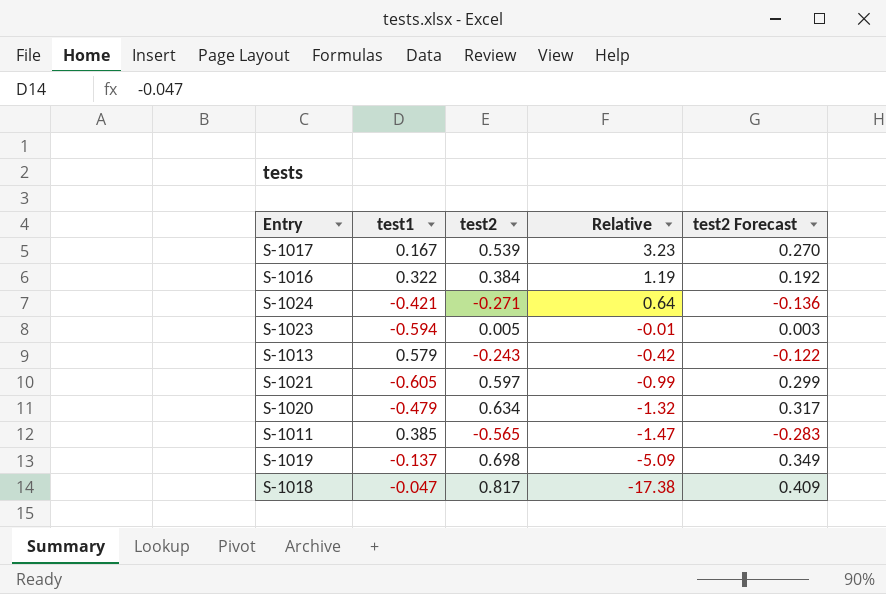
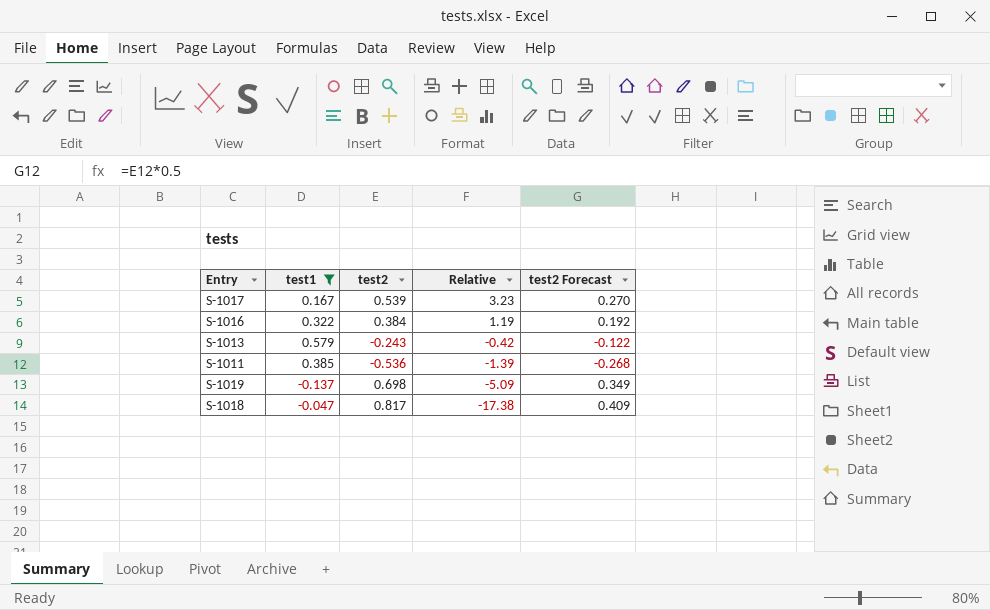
filter: none -> test1 >= -0.137
S-1011 | test2: -0.565 -> -0.536
S-1011 | Relative: -1.47 -> -1.39
S-1011 | test2 Forecast: -0.283 -> -0.268

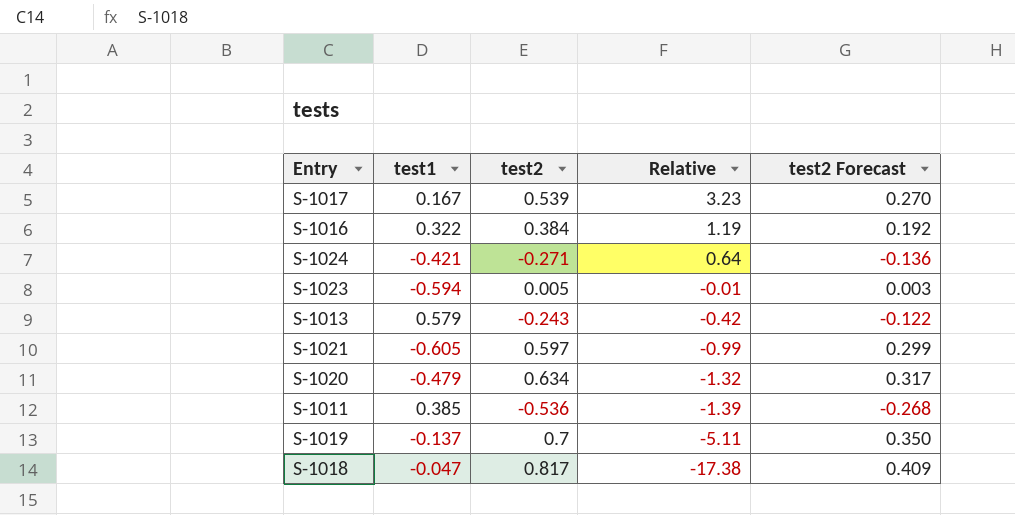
filter: test1 >= -0.137 -> none
S-1019 | test2: 0.698 -> 0.7
S-1019 | Relative: -5.09 -> -5.11
S-1019 | test2 Forecast: 0.349 -> 0.350

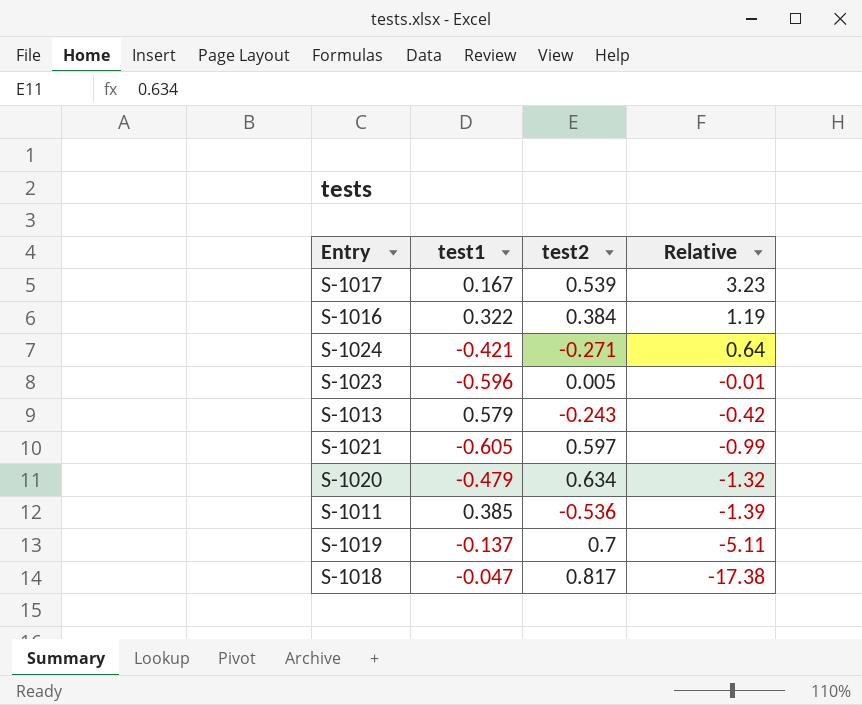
column test2 Forecast | formula: [test2] * 0.5 -> none
S-1023 | test1: -0.594 -> -0.596

